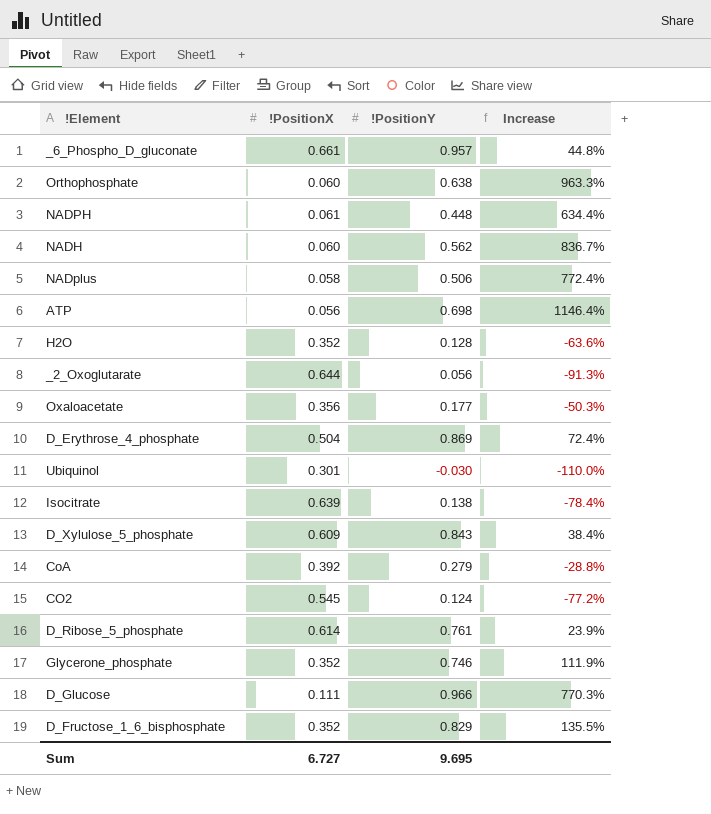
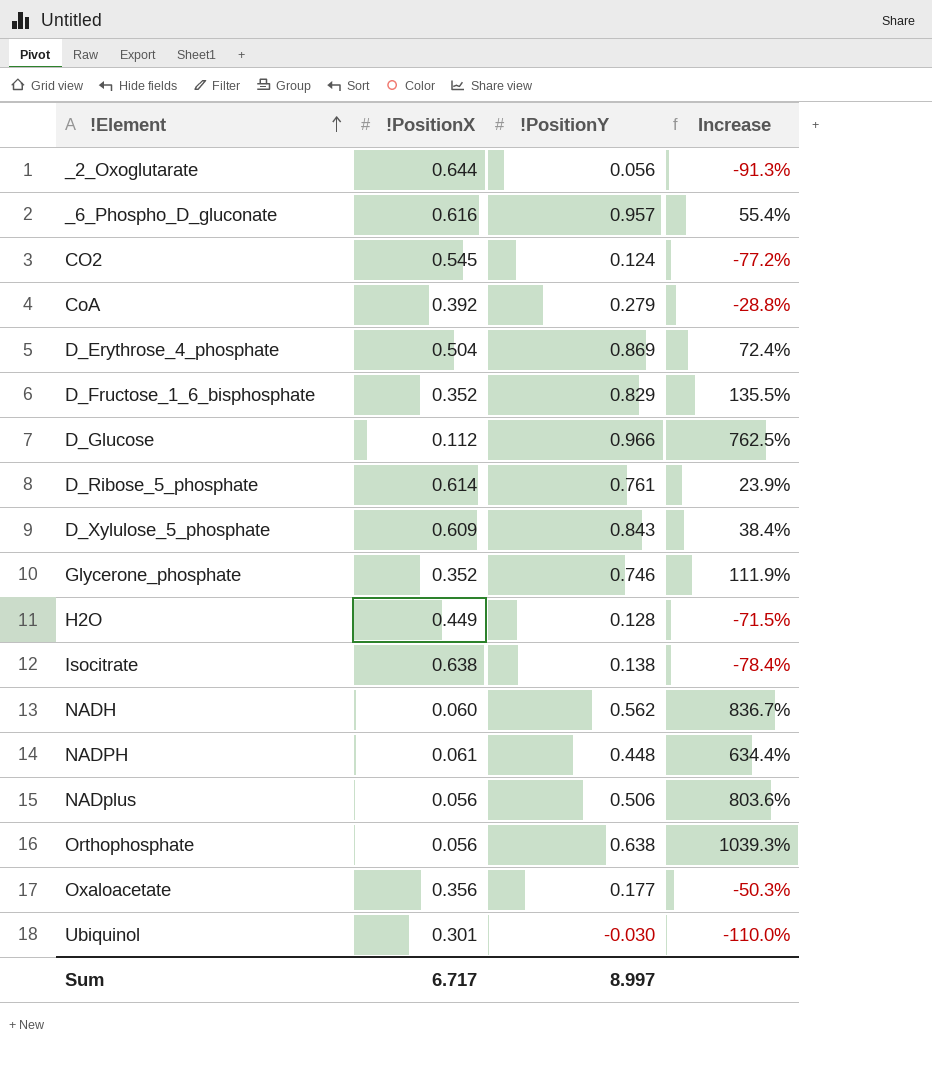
row order: none -> !Element ascending
row ATP: 0.056 | 0.698 | 1146.4% -> none
_6_Phospho_D_gluconate | !PositionX: 0.661 -> 0.616
_6_Phospho_D_gluconate | Increase: 44.8% -> 55.4%
D_Glucose | !PositionX: 0.111 -> 0.112
D_Glucose | Increase: 770.3% -> 762.5%
H2O | !PositionX: 0.352 -> 0.449
H2O | Increase: -63.6% -> -71.5%
Isocitrate | !PositionX: 0.639 -> 0.638
NADplus | !PositionX: 0.058 -> 0.056
NADplus | Increase: 772.4% -> 803.6%
Orthophosphate | !PositionX: 0.060 -> 0.056
Orthophosphate | Increase: 963.3% -> 1039.3%
Sum | !PositionX: 6.727 -> 6.717
Sum | !PositionY: 9.695 -> 8.997

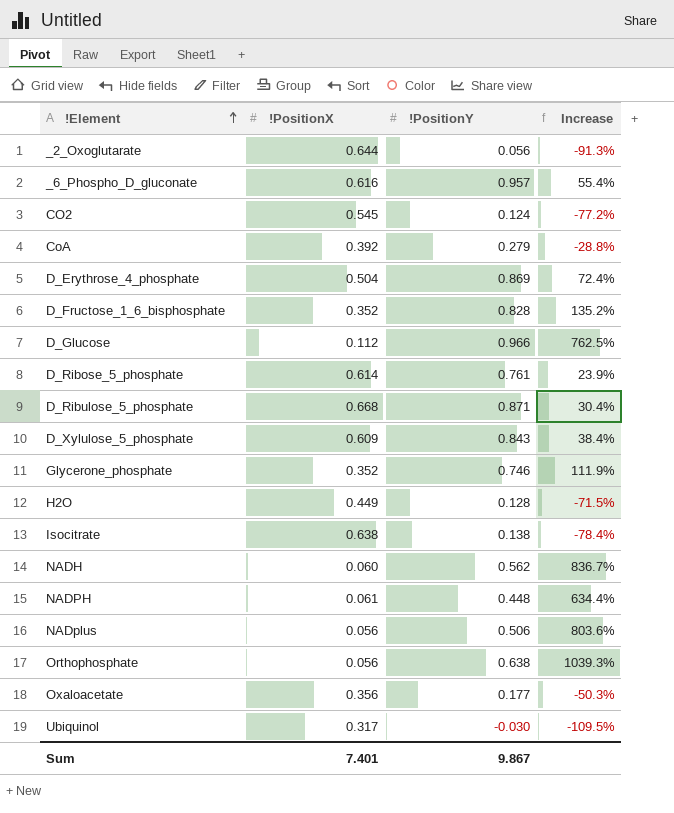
D_Fructose_1_6_bisphosphate | !PositionY: 0.829 -> 0.828
D_Fructose_1_6_bisphosphate | Increase: 135.5% -> 135.2%
row D_Ribulose_5_phosphate: none -> 0.668 | 0.871 | 30.4%
Ubiquinol | !PositionX: 0.301 -> 0.317
Ubiquinol | Increase: -110.0% -> -109.5%
Sum | !PositionX: 6.717 -> 7.401
Sum | !PositionY: 8.997 -> 9.867

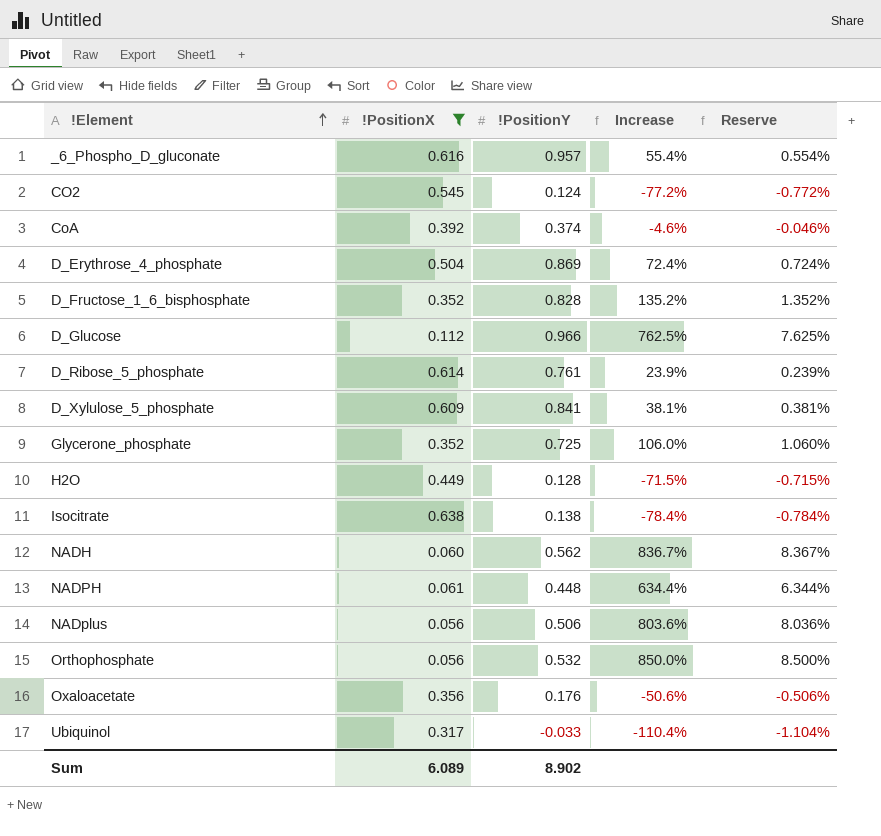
filter: none -> !PositionX <= 0.638
column Reserve | formula: none -> [Increase] * 0.01
CoA | !PositionY: 0.279 -> 0.374
CoA | Increase: -28.8% -> -4.6%
D_Xylulose_5_phosphate | !PositionY: 0.843 -> 0.841
D_Xylulose_5_phosphate | Increase: 38.4% -> 38.1%
Glycerone_phosphate | !PositionY: 0.746 -> 0.725
Glycerone_phosphate | Increase: 111.9% -> 106.0%
Orthophosphate | !PositionY: 0.638 -> 0.532
Orthophosphate | Increase: 1039.3% -> 850.0%
Oxaloacetate | !PositionY: 0.177 -> 0.176
Oxaloacetate | Increase: -50.3% -> -50.6%
Ubiquinol | !PositionY: -0.030 -> -0.033
Ubiquinol | Increase: -109.5% -> -110.4%
Sum | !PositionX: 7.401 -> 6.089
Sum | !PositionY: 9.867 -> 8.902

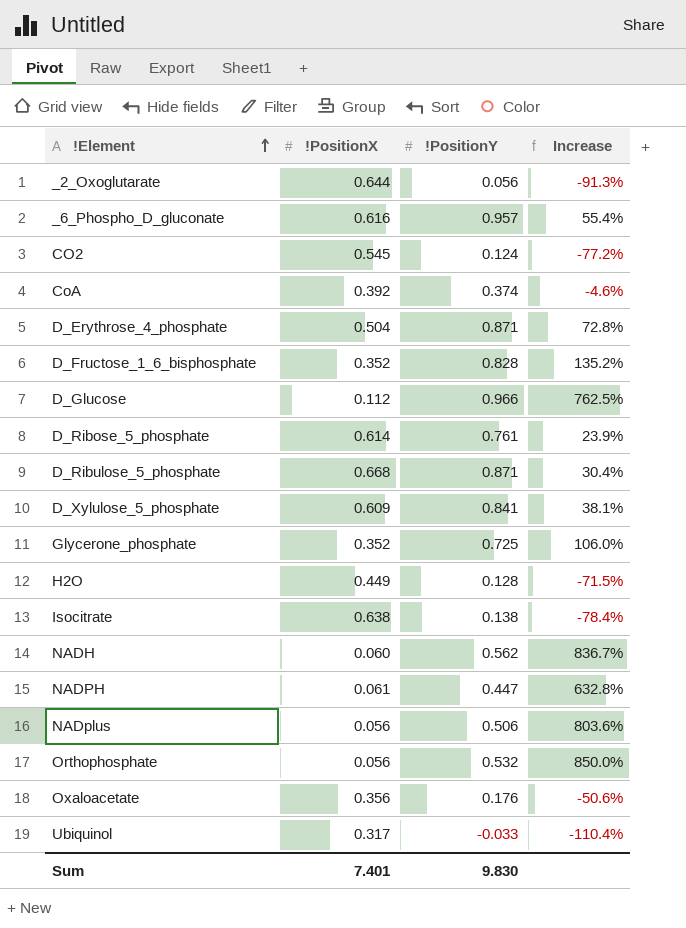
filter: !PositionX <= 0.638 -> none
column Reserve | formula: [Increase] * 0.01 -> none
D_Erythrose_4_phosphate | !PositionY: 0.869 -> 0.871
D_Erythrose_4_phosphate | Increase: 72.4% -> 72.8%
NADPH | !PositionY: 0.448 -> 0.447
NADPH | Increase: 634.4% -> 632.8%
Sum | !PositionX: 6.089 -> 7.401
Sum | !PositionY: 8.902 -> 9.830

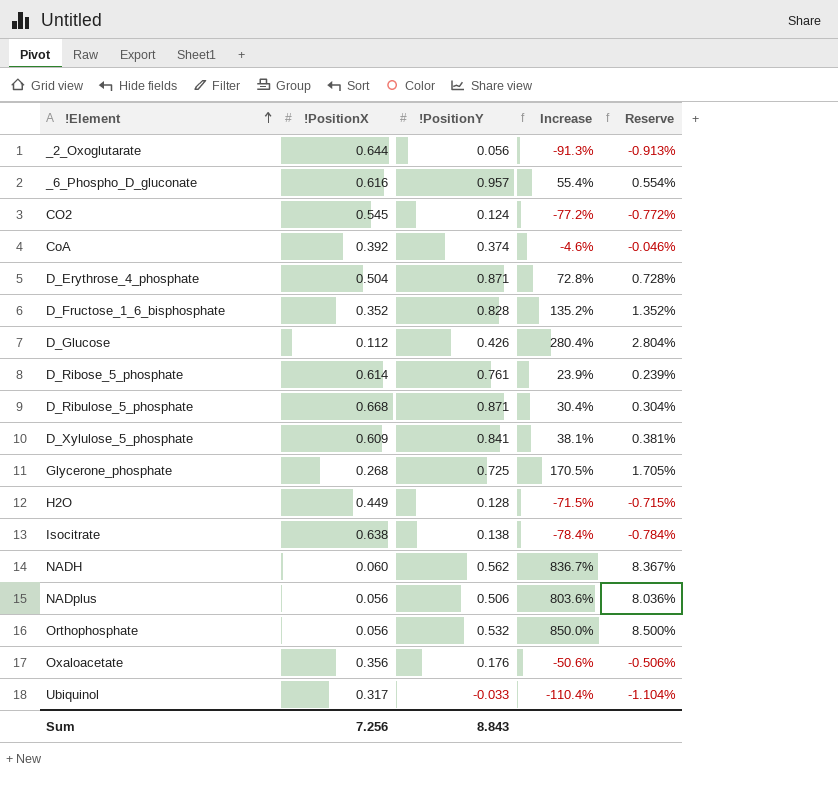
column Reserve | formula: none -> [Increase] * 0.01
row NADPH: 0.061 | 0.447 | 632.8% -> none
D_Glucose | !PositionY: 0.966 -> 0.426
D_Glucose | Increase: 762.5% -> 280.4%
Glycerone_phosphate | !PositionX: 0.352 -> 0.268
Glycerone_phosphate | Increase: 106.0% -> 170.5%
Sum | !PositionX: 7.401 -> 7.256
Sum | !PositionY: 9.830 -> 8.843

